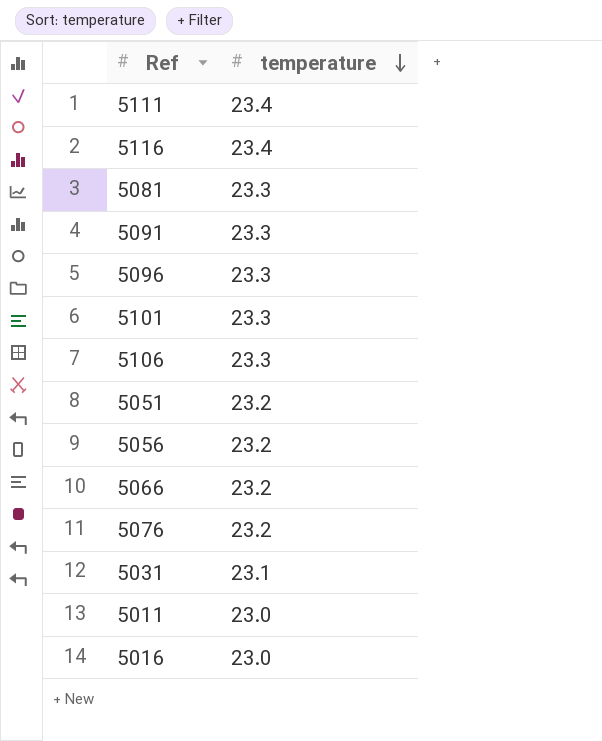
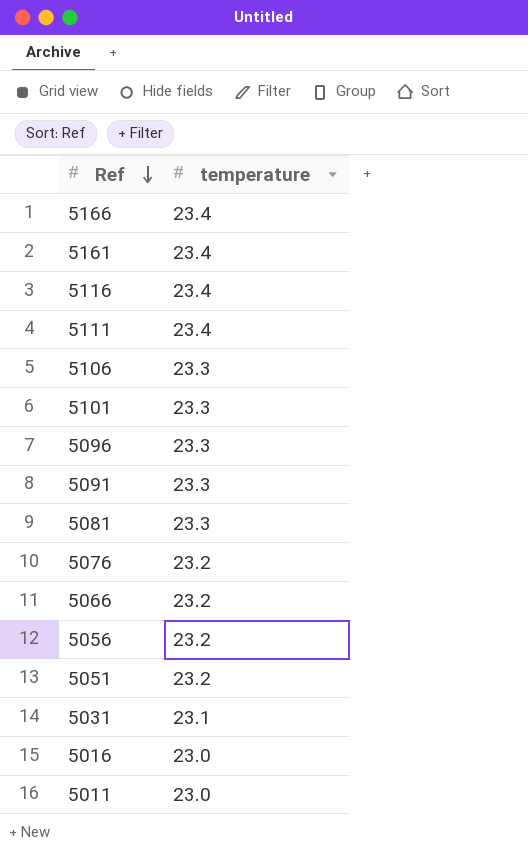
row order: temperature descending -> Ref descending
row 5166: none -> 23.4
row 5161: none -> 23.4

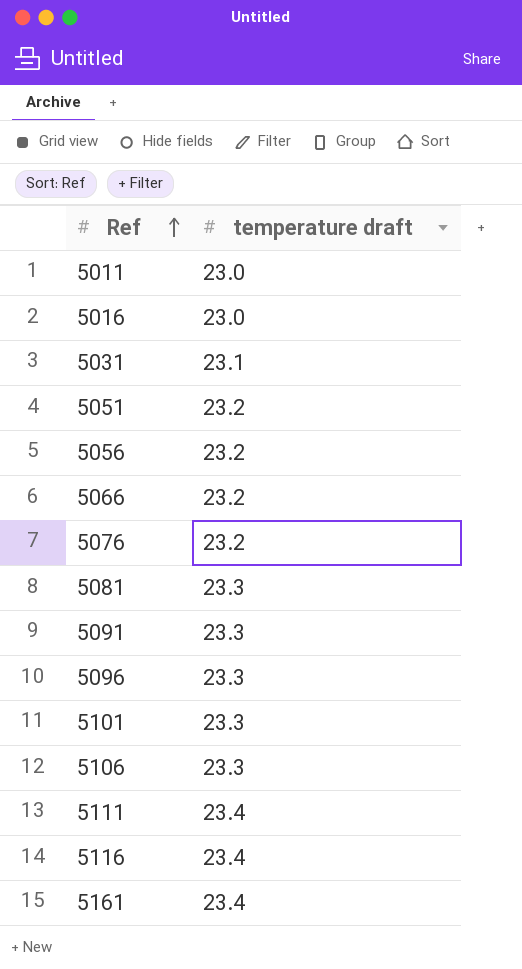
row order: Ref descending -> Ref ascending
column name: temperature -> temperature draft
row 5166: 23.4 -> none

